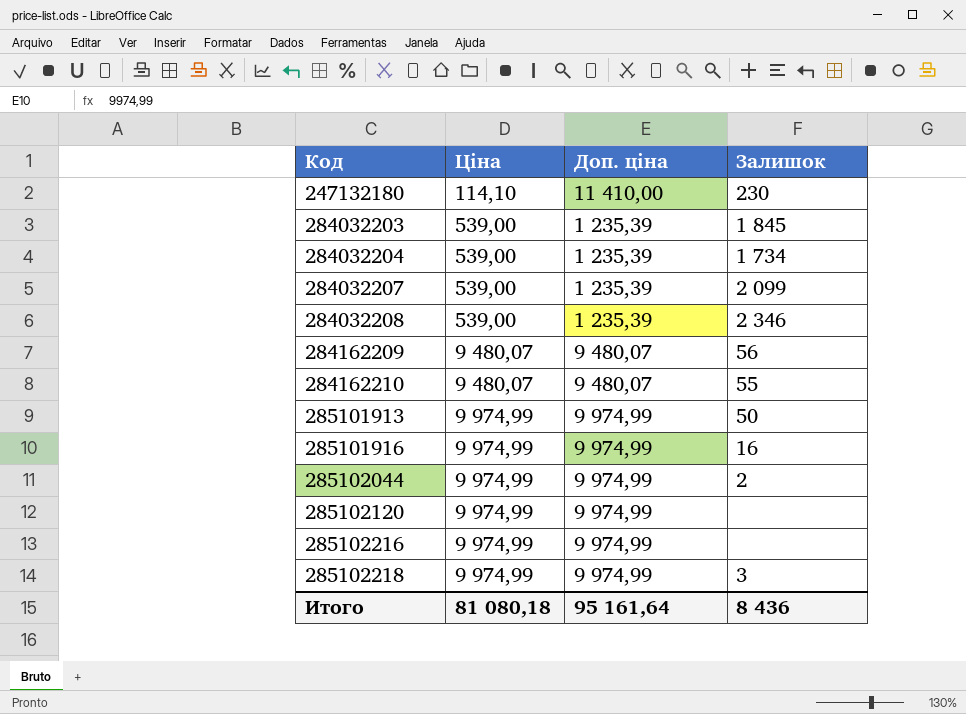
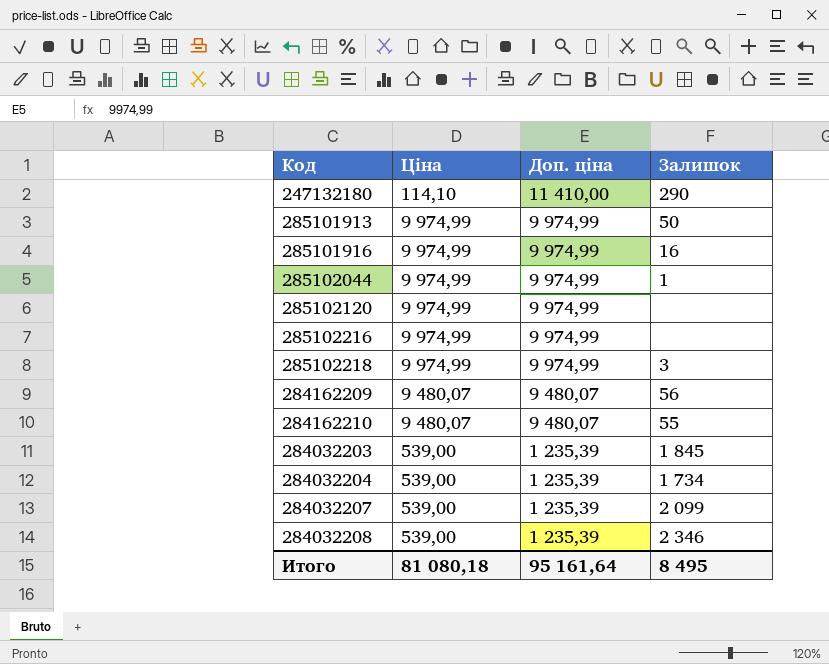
row order: Код ascending -> Доп. ціна descending
247132180 | Залишок: 230 -> 290
285102044 | Залишок: 2 -> 1
Итого | Залишок: 8 436 -> 8 495

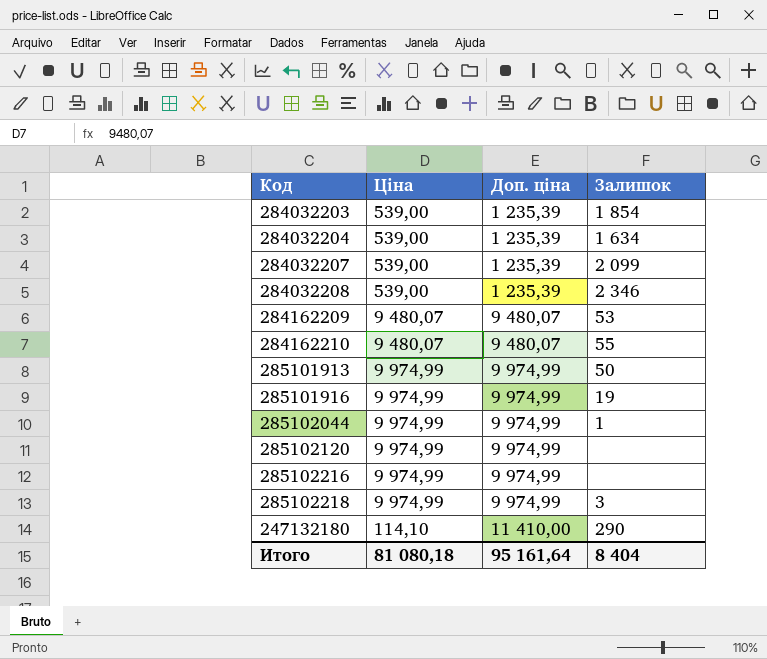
row order: Доп. ціна descending -> Доп. ціна ascending
284032203 | Залишок: 1 845 -> 1 854
284032204 | Залишок: 1 734 -> 1 634
284162209 | Залишок: 56 -> 53
285101916 | Залишок: 16 -> 19
Итого | Залишок: 8 495 -> 8 404

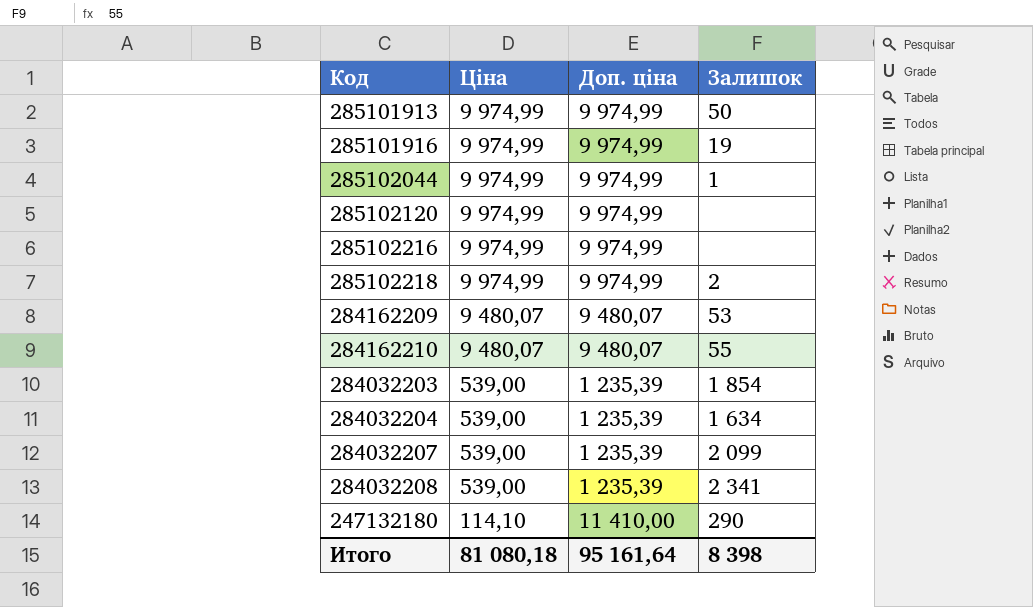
row order: Доп. ціна ascending -> Ціна descending
285102218 | Залишок: 3 -> 2
284032208 | Залишок: 2 346 -> 2 341
Итого | Залишок: 8 404 -> 8 398

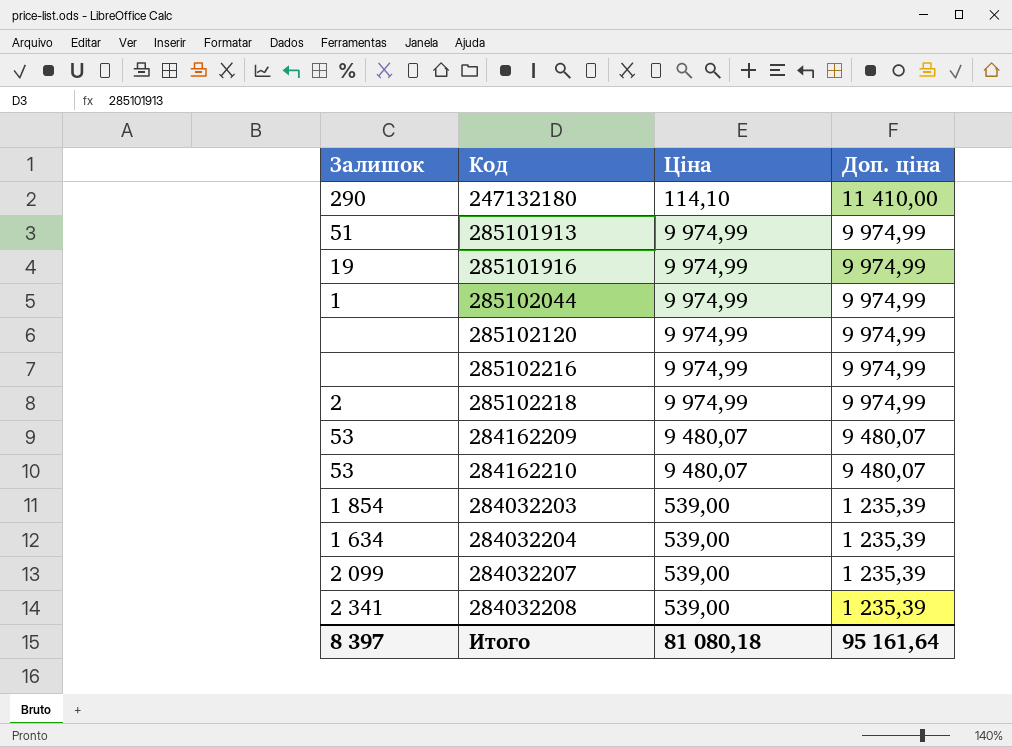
row order: Ціна descending -> Доп. ціна descending
column Залишок | position: 4 -> 1
285101913 | Залишок: 50 -> 51
284162210 | Залишок: 55 -> 53
Итого | Залишок: 8 398 -> 8 397

